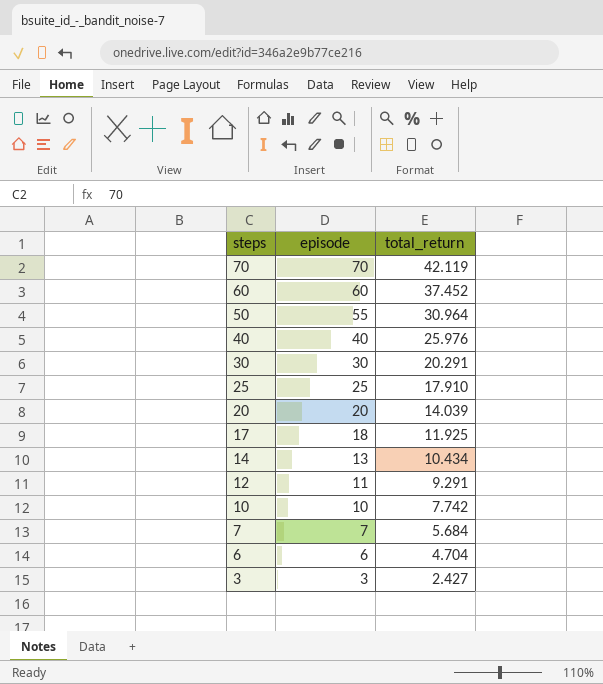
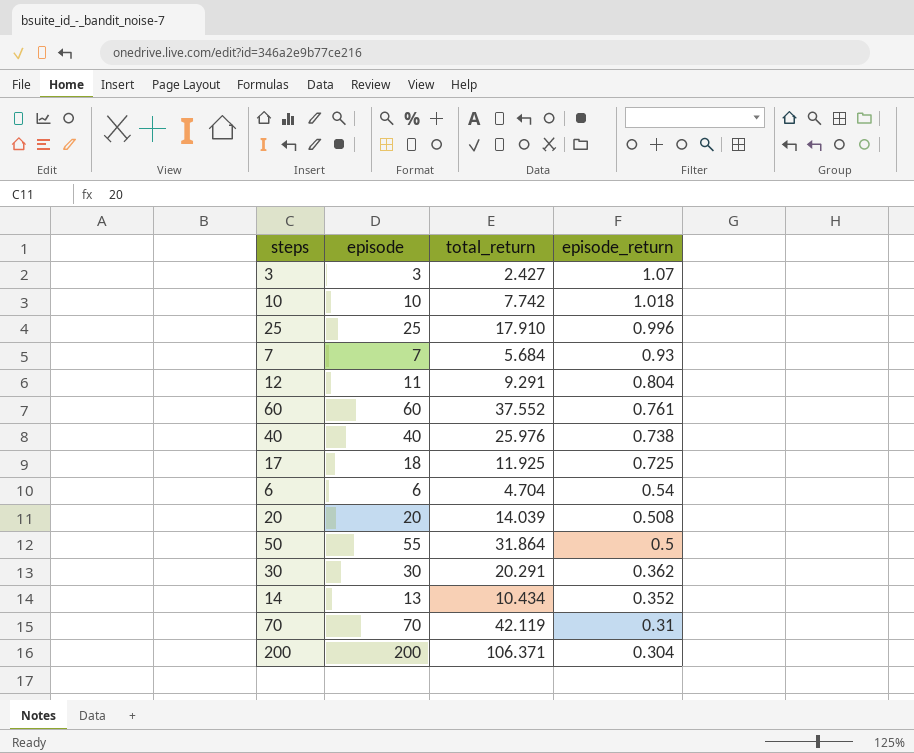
row order: steps descending -> episode_return descending
column episode_return | position: none -> 4
60 | total_return: 37.452 -> 37.552
50 | total_return: 30.964 -> 31.864
row 200: none -> 200 | 106.371 | 0.304

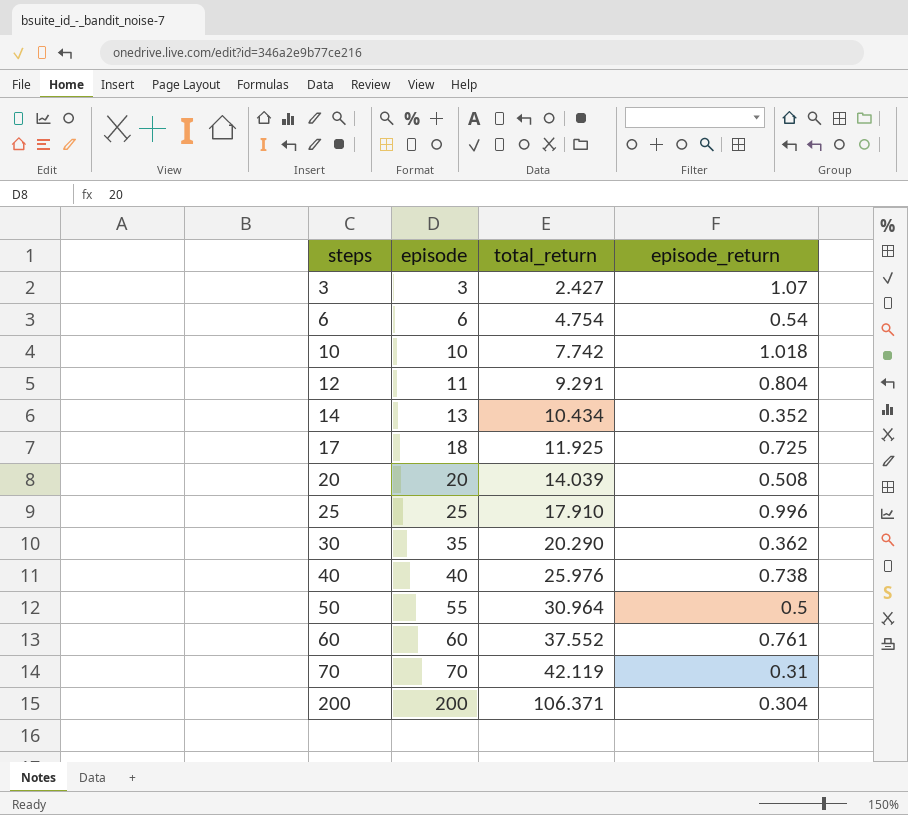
row order: episode_return descending -> steps ascending
row 7: 7 | 5.684 | 0.93 -> none
6 | total_return: 4.704 -> 4.754
30 | episode: 30 -> 35
30 | total_return: 20.291 -> 20.290
50 | total_return: 31.864 -> 30.964

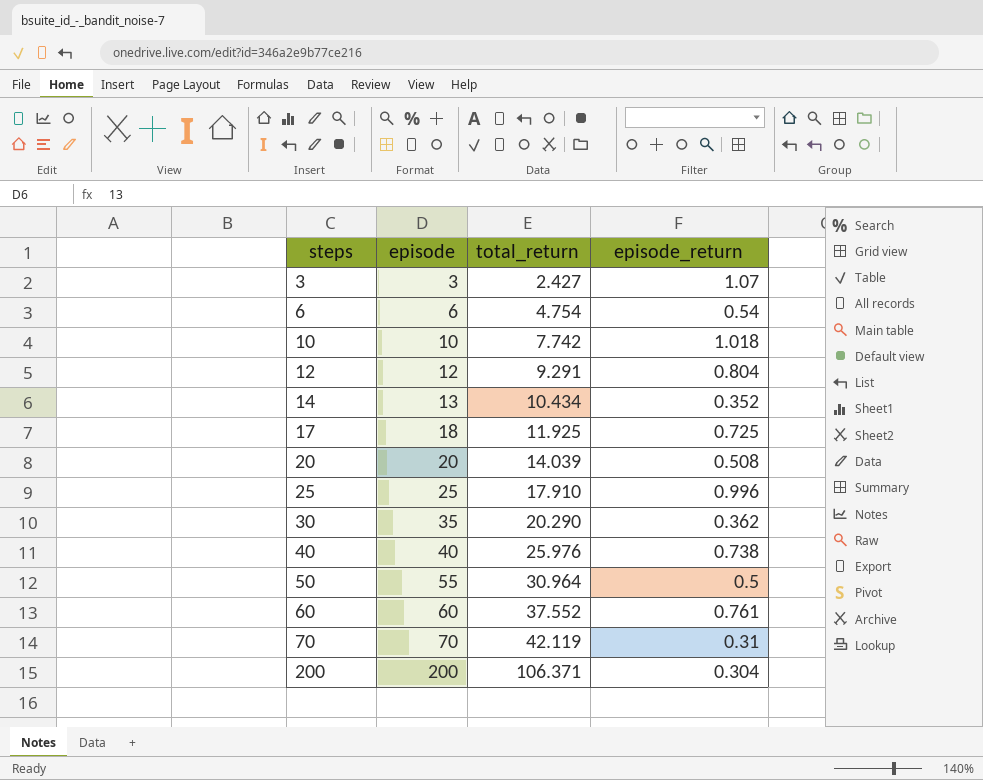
12 | episode: 11 -> 12

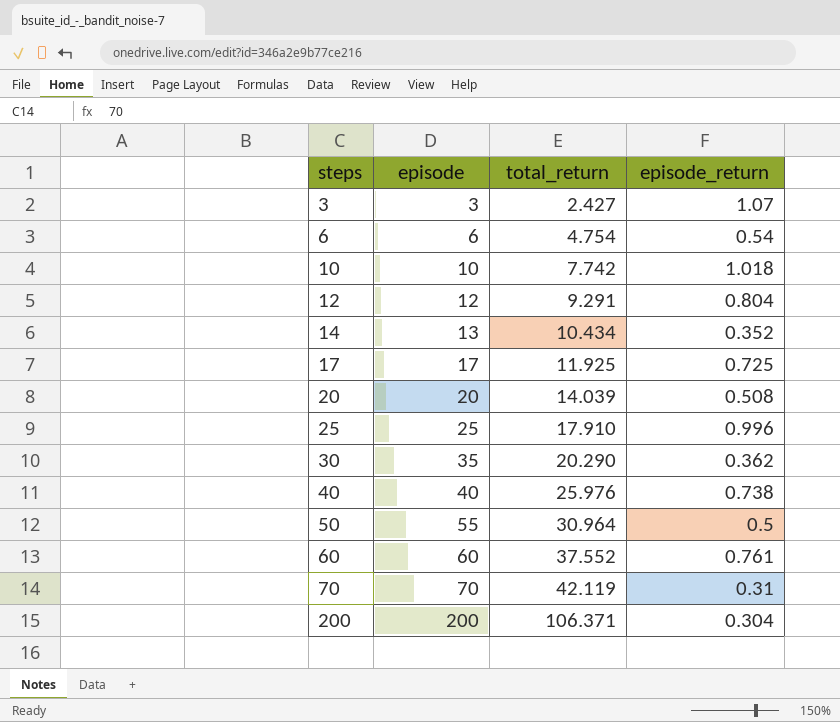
17 | episode: 18 -> 17

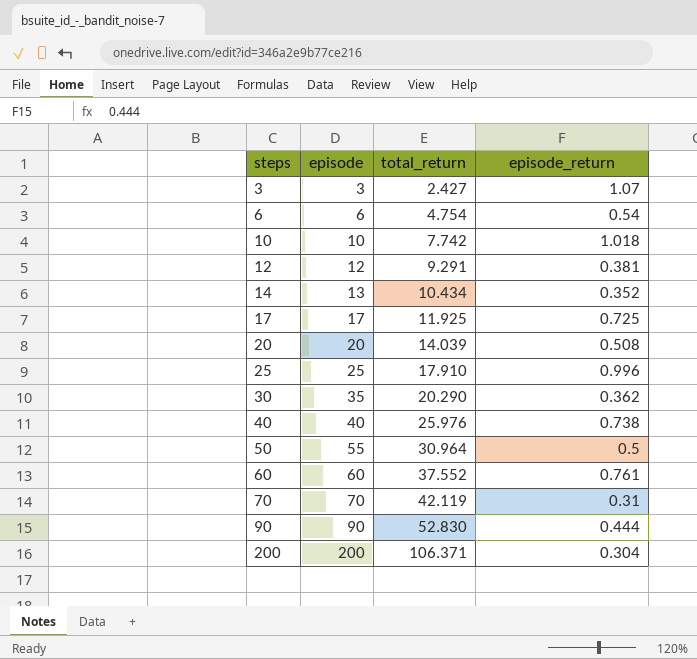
12 | episode_return: 0.804 -> 0.381
row 90: none -> 90 | 52.830 | 0.444

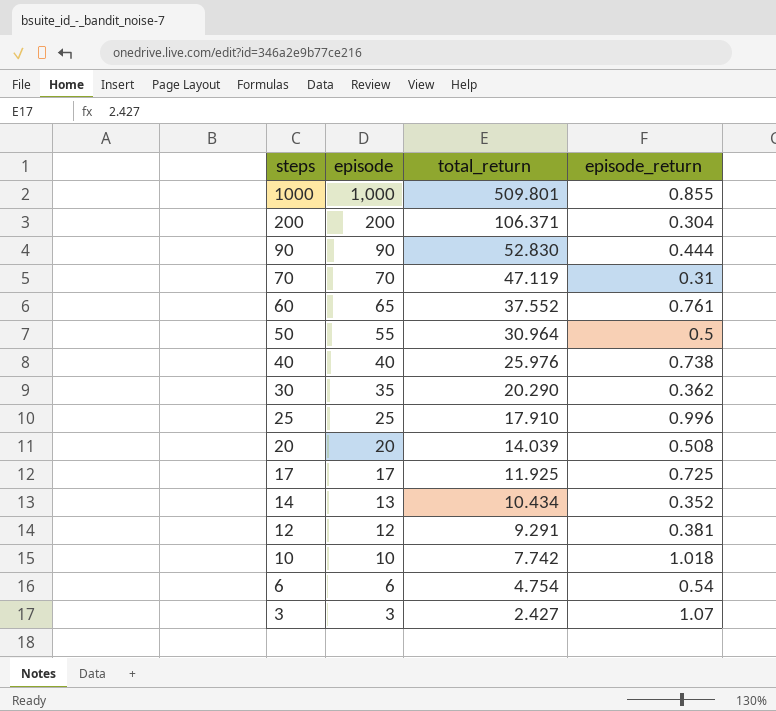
row order: steps ascending -> steps descending
row 1000: none -> 1,000 | 509.801 | 0.855
70 | total_return: 42.119 -> 47.119
60 | episode: 60 -> 65

